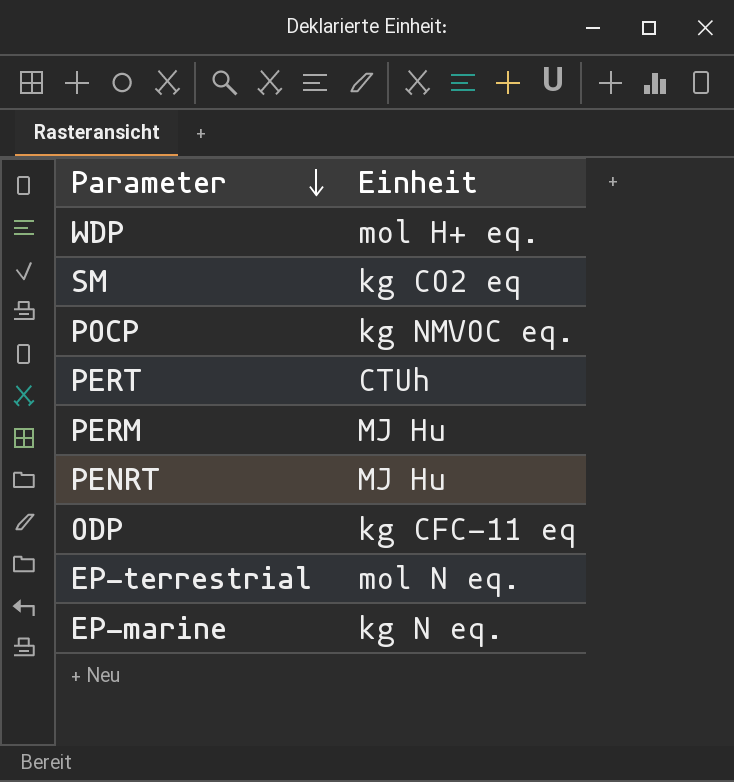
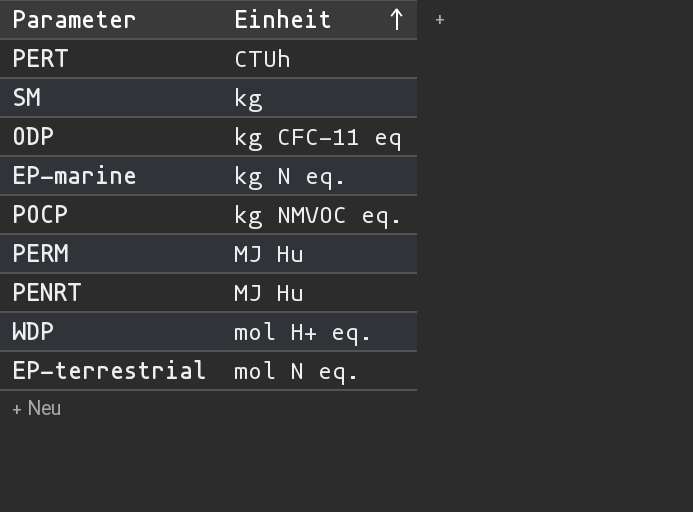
row order: Parameter descending -> Einheit ascending
SM | Einheit: kg CO2 eq -> kg

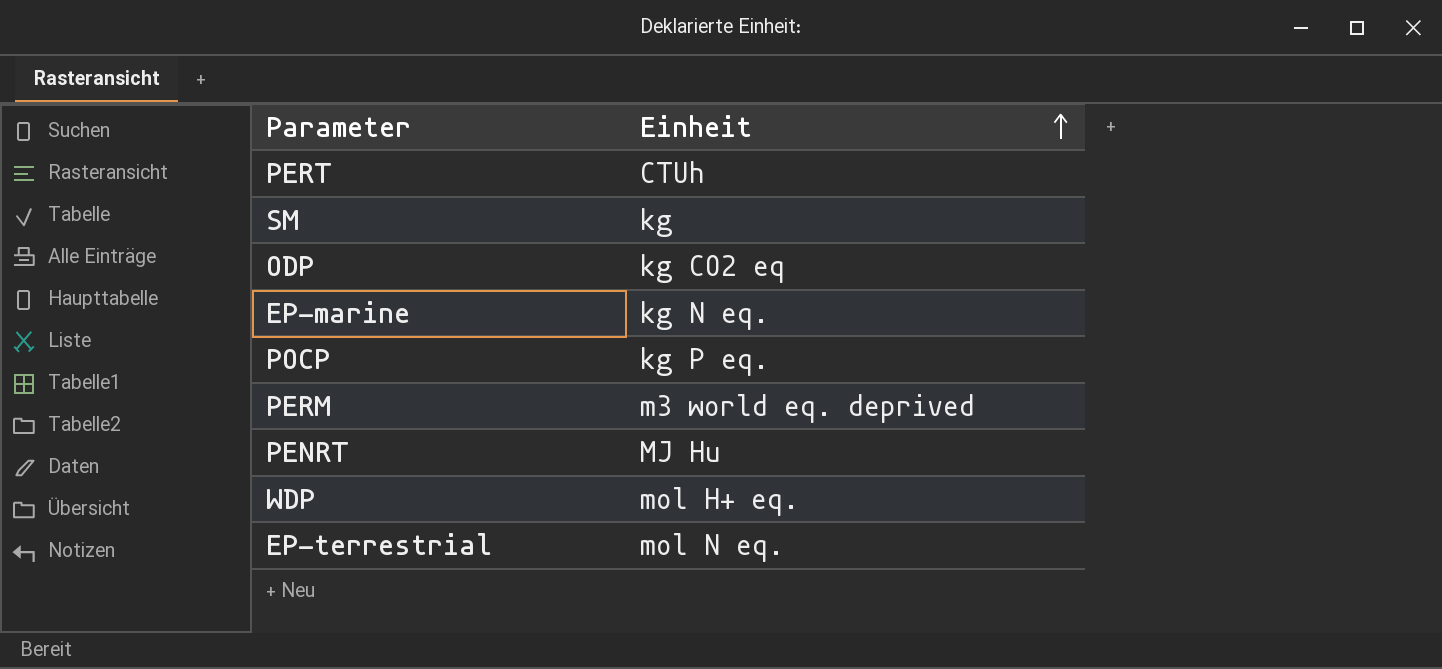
ODP | Einheit: kg CFC-11 eq -> kg CO2 eq
POCP | Einheit: kg NMVOC eq. -> kg P eq.
PERM | Einheit: MJ Hu -> m3 world eq. deprived

